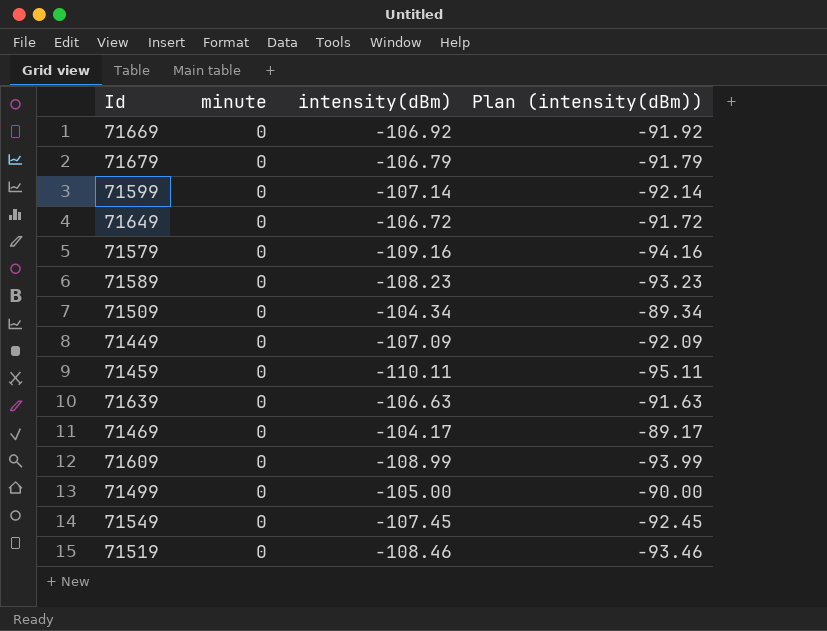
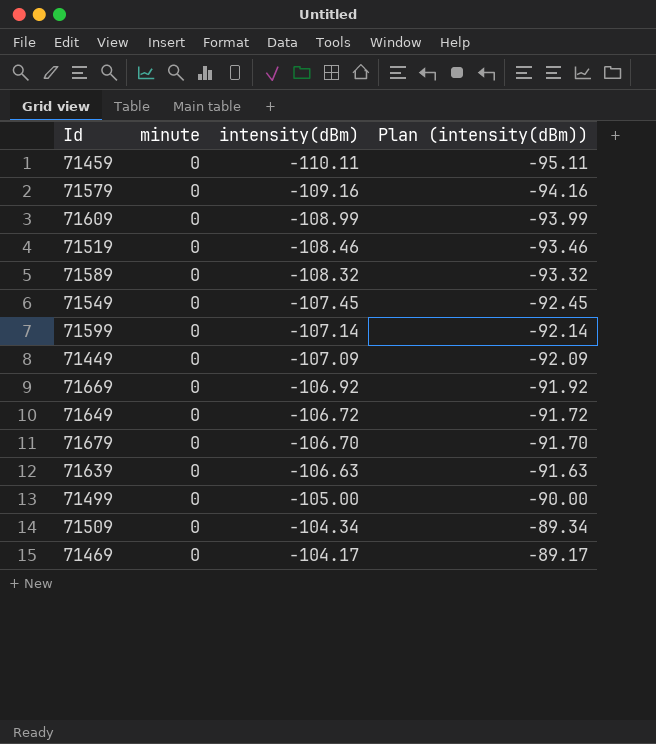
row order: none -> intensity(dBm) ascending
71589 | intensity(dBm): -108.23 -> -108.32
71589 | Plan (intensity(dBm)): -93.23 -> -93.32
71679 | intensity(dBm): -106.79 -> -106.70
71679 | Plan (intensity(dBm)): -91.79 -> -91.70

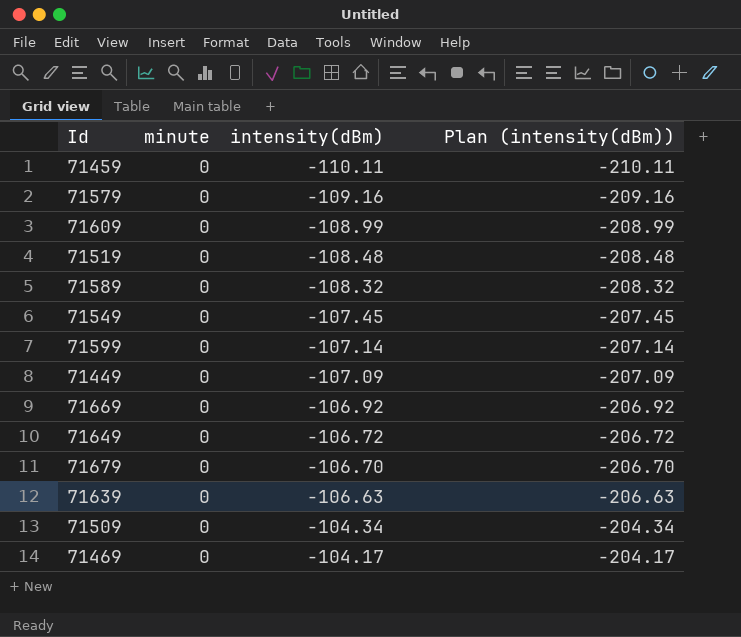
column Plan (intensity(dBm)) | formula: [intensity(dBm)] + 15 -> [intensity(dBm)] - 100
row 71499: 0 | -105.00 | -90.00 -> none
71519 | intensity(dBm): -108.46 -> -108.48

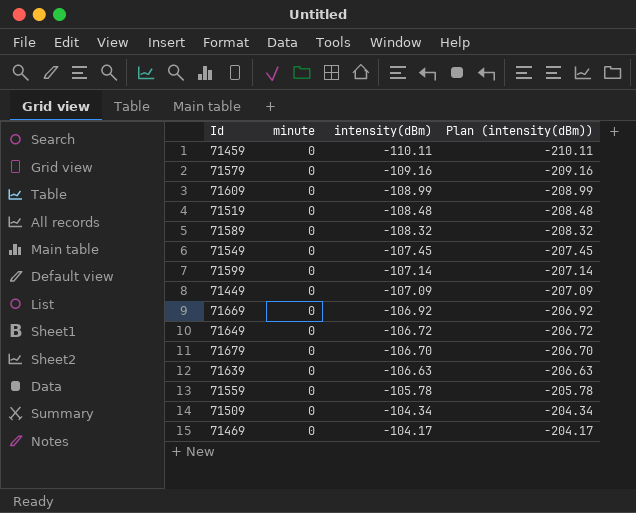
row 71559: none -> 0 | -105.78 | -205.78

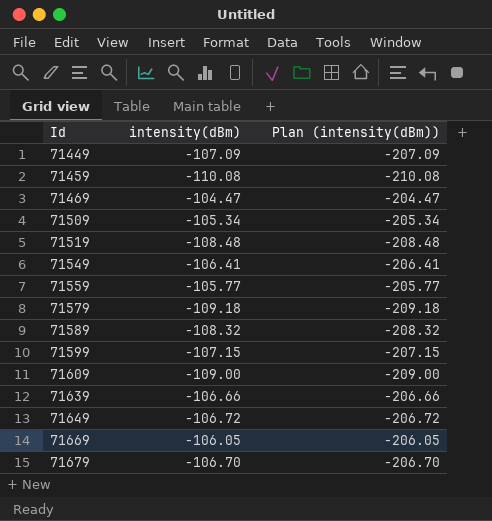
row order: intensity(dBm) ascending -> Id ascending
column minute | position: 2 -> none
71459 | intensity(dBm): -110.11 -> -110.08
71459 | Plan (intensity(dBm)): -210.11 -> -210.08
71469 | intensity(dBm): -104.17 -> -104.47
71469 | Plan (intensity(dBm)): -204.17 -> -204.47
71509 | intensity(dBm): -104.34 -> -105.34
71509 | Plan (intensity(dBm)): -204.34 -> -205.34
71549 | intensity(dBm): -107.45 -> -106.41
71549 | Plan (intensity(dBm)): -207.45 -> -206.41
71559 | intensity(dBm): -105.78 -> -105.77
71559 | Plan (intensity(dBm)): -205.78 -> -205.77
71579 | intensity(dBm): -109.16 -> -109.18
71579 | Plan (intensity(dBm)): -209.16 -> -209.18
71599 | intensity(dBm): -107.14 -> -107.15
71599 | Plan (intensity(dBm)): -207.14 -> -207.15
71609 | intensity(dBm): -108.99 -> -109.00
71609 | Plan (intensity(dBm)): -208.99 -> -209.00
71639 | intensity(dBm): -106.63 -> -106.66
71639 | Plan (intensity(dBm)): -206.63 -> -206.66
71669 | intensity(dBm): -106.92 -> -106.05
71669 | Plan (intensity(dBm)): -206.92 -> -206.05

